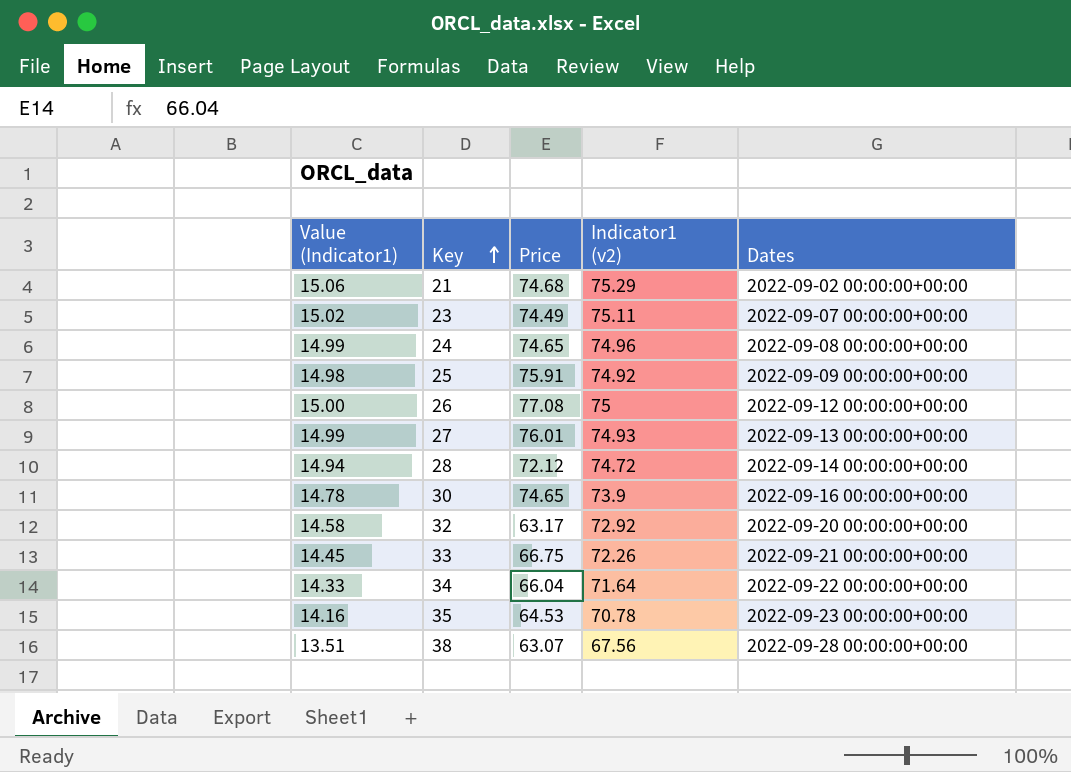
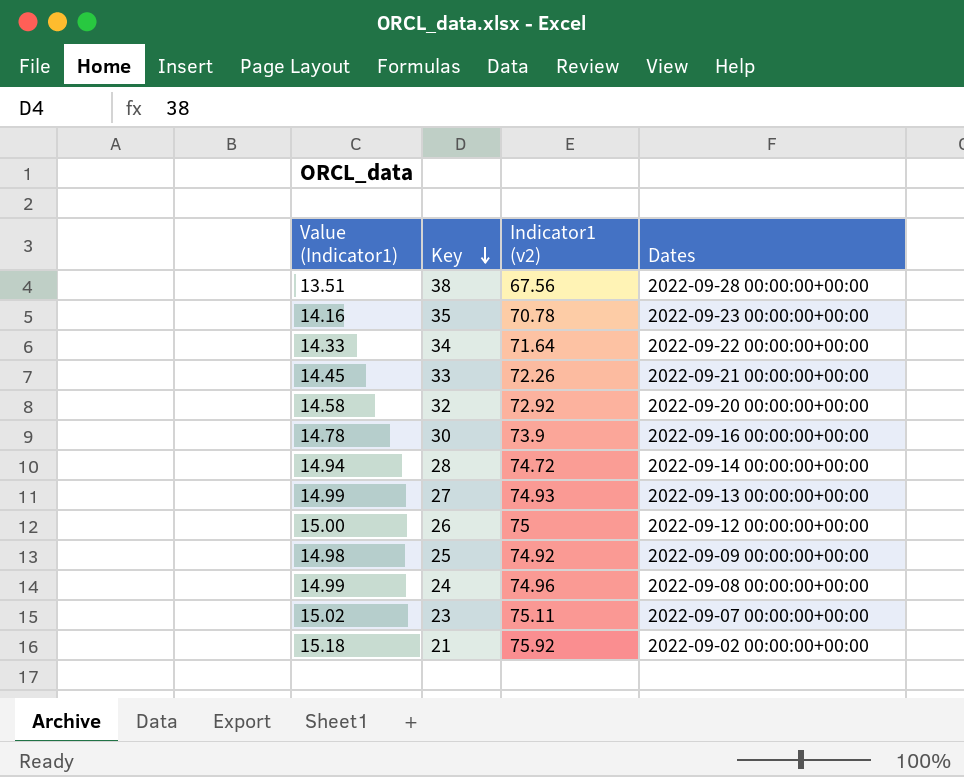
row order: Key ascending -> Key descending
column Price | position: 3 -> none
21 | Value (Indicator1): 15.06 -> 15.18
21 | Indicator1 (v2): 75.29 -> 75.92

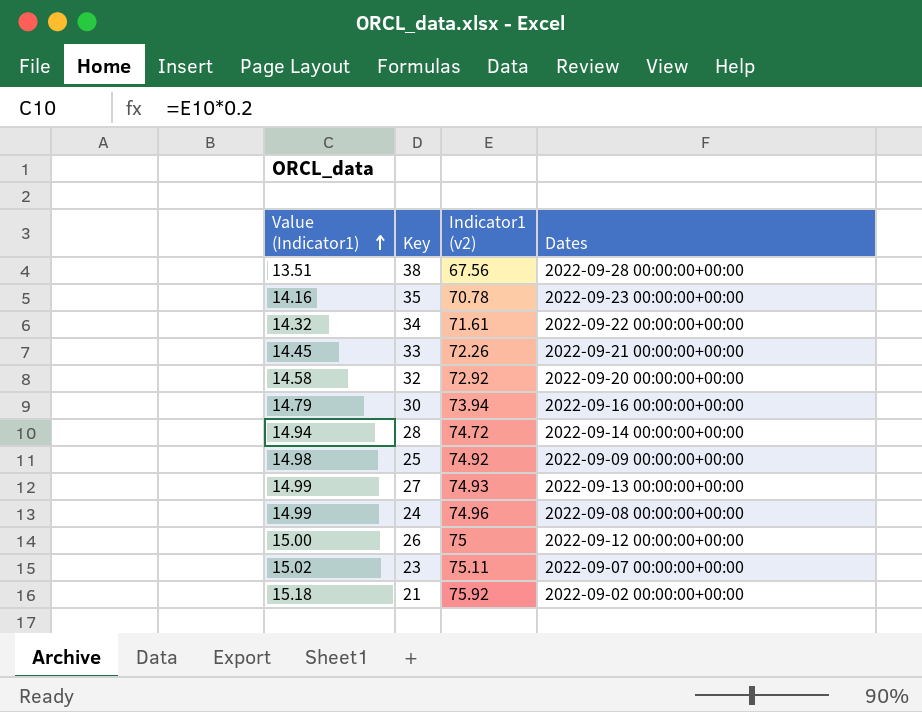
row order: Key descending -> Value (Indicator1) ascending
34 | Value (Indicator1): 14.33 -> 14.32
34 | Indicator1 (v2): 71.64 -> 71.61
30 | Value (Indicator1): 14.78 -> 14.79
30 | Indicator1 (v2): 73.9 -> 73.94

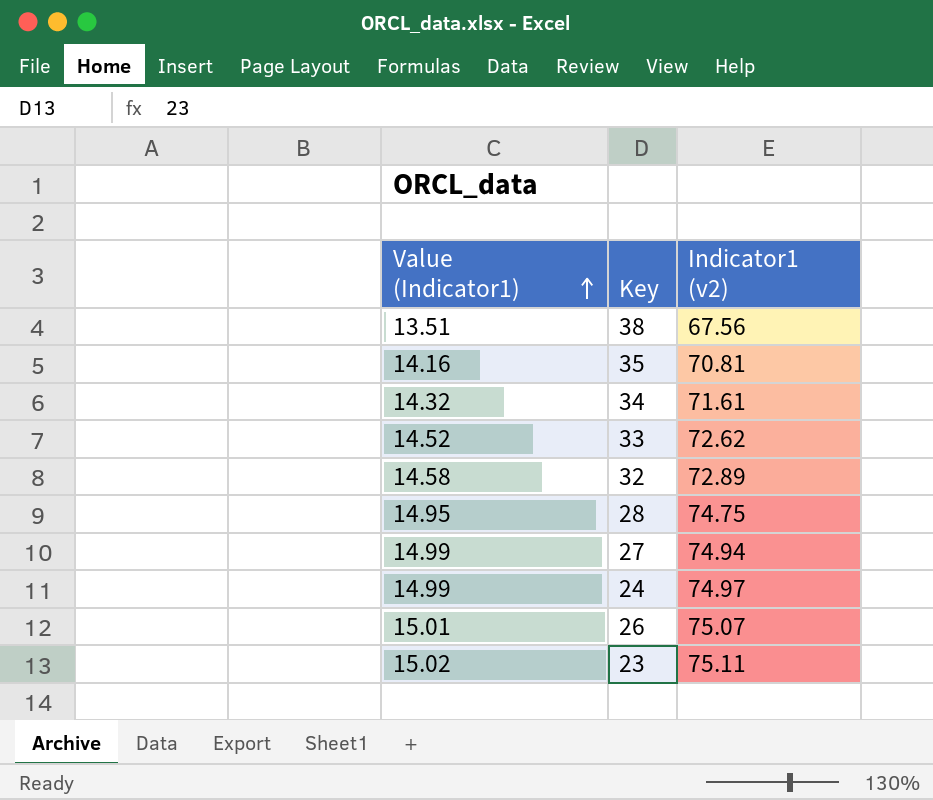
column Dates | position: 4 -> none
row 30: 14.79 | 73.94 | 2022-09-16 00:00:00+00:00 -> none
row 25: 14.98 | 74.92 | 2022-09-09 00:00:00+00:00 -> none
row 21: 15.18 | 75.92 | 2022-09-02 00:00:00+00:00 -> none
35 | Indicator1 (v2): 70.78 -> 70.81
33 | Value (Indicator1): 14.45 -> 14.52
33 | Indicator1 (v2): 72.26 -> 72.62
32 | Indicator1 (v2): 72.92 -> 72.89
28 | Value (Indicator1): 14.94 -> 14.95
28 | Indicator1 (v2): 74.72 -> 74.75
27 | Indicator1 (v2): 74.93 -> 74.94
24 | Indicator1 (v2): 74.96 -> 74.97
26 | Value (Indicator1): 15.00 -> 15.01
26 | Indicator1 (v2): 75 -> 75.07

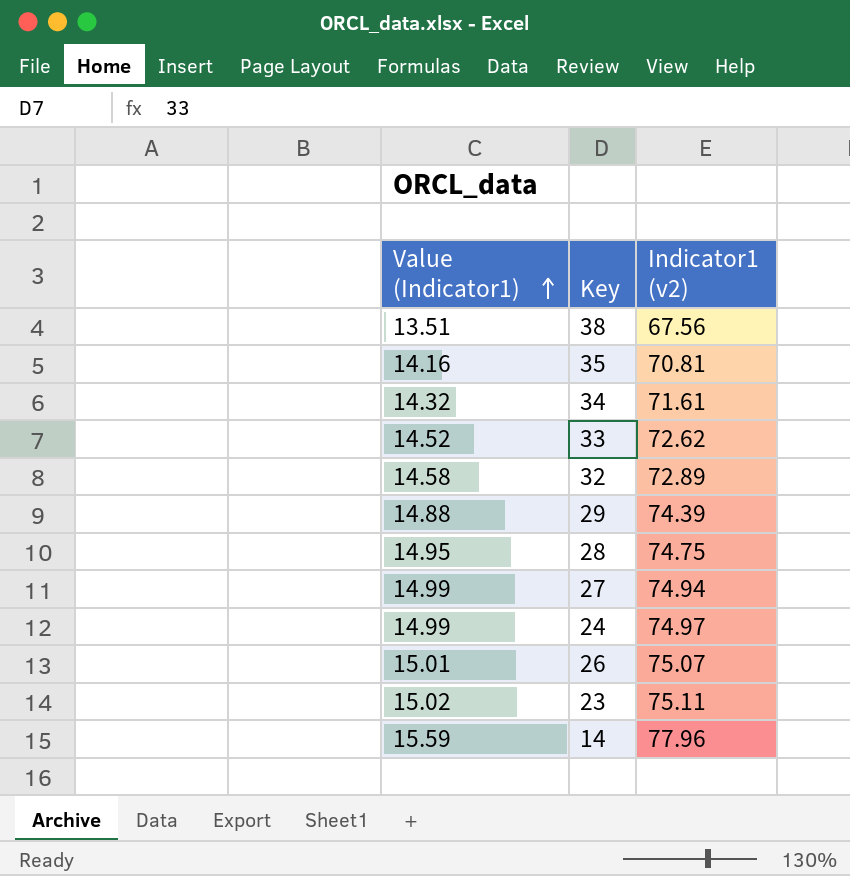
row 29: none -> 14.88 | 74.39
row 14: none -> 15.59 | 77.96

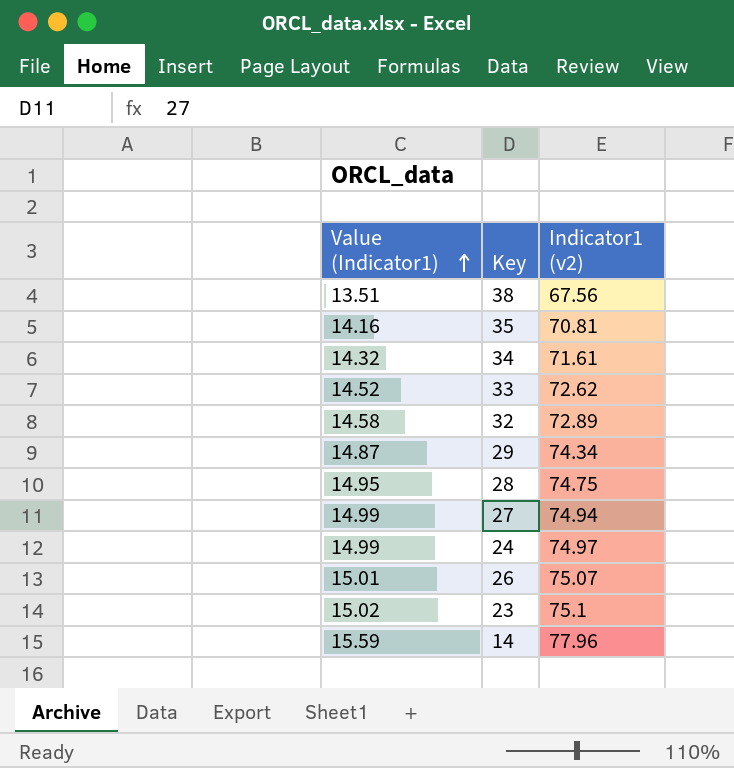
29 | Value (Indicator1): 14.88 -> 14.87
29 | Indicator1 (v2): 74.39 -> 74.34
23 | Indicator1 (v2): 75.11 -> 75.1

